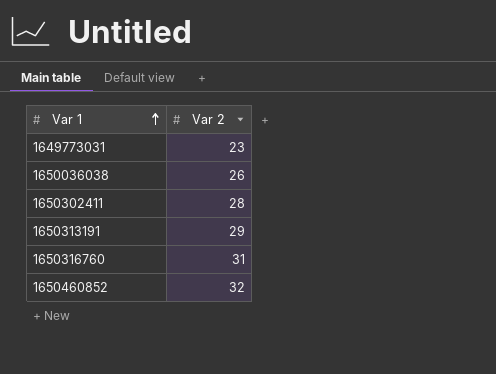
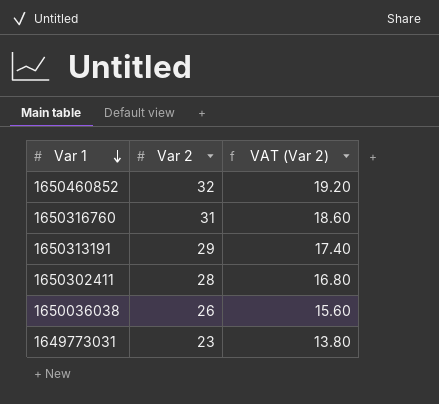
row order: Var 1 ascending -> Var 1 descending
column VAT (Var 2) | formula: none -> [Var 2] * 0.6

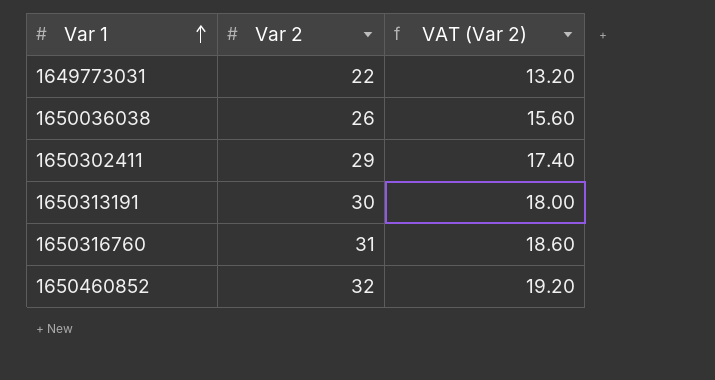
row order: Var 1 descending -> Var 1 ascending
1649773031 | Var 2: 23 -> 22
1649773031 | VAT (Var 2): 13.80 -> 13.20
1650302411 | Var 2: 28 -> 29
1650302411 | VAT (Var 2): 16.80 -> 17.40
1650313191 | Var 2: 29 -> 30
1650313191 | VAT (Var 2): 17.40 -> 18.00

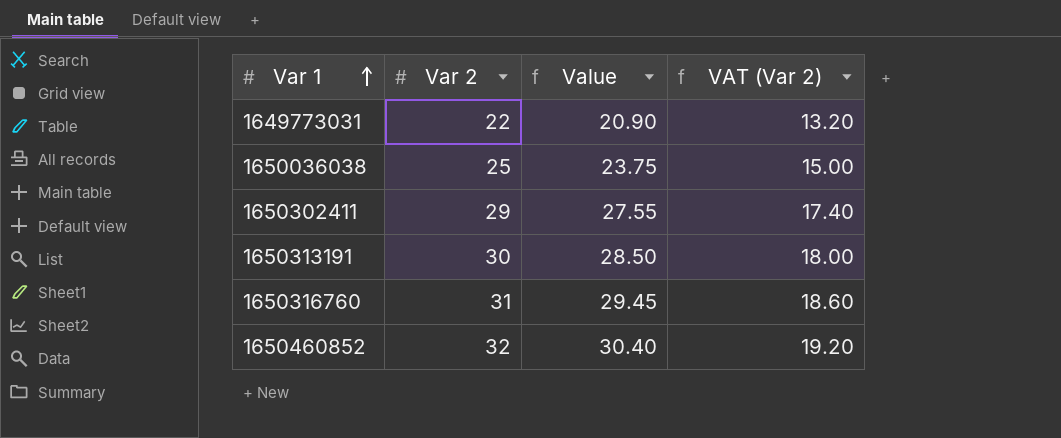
column Value | formula: none -> [Var 2] * 0.95
1650036038 | Var 2: 26 -> 25
1650036038 | VAT (Var 2): 15.60 -> 15.00

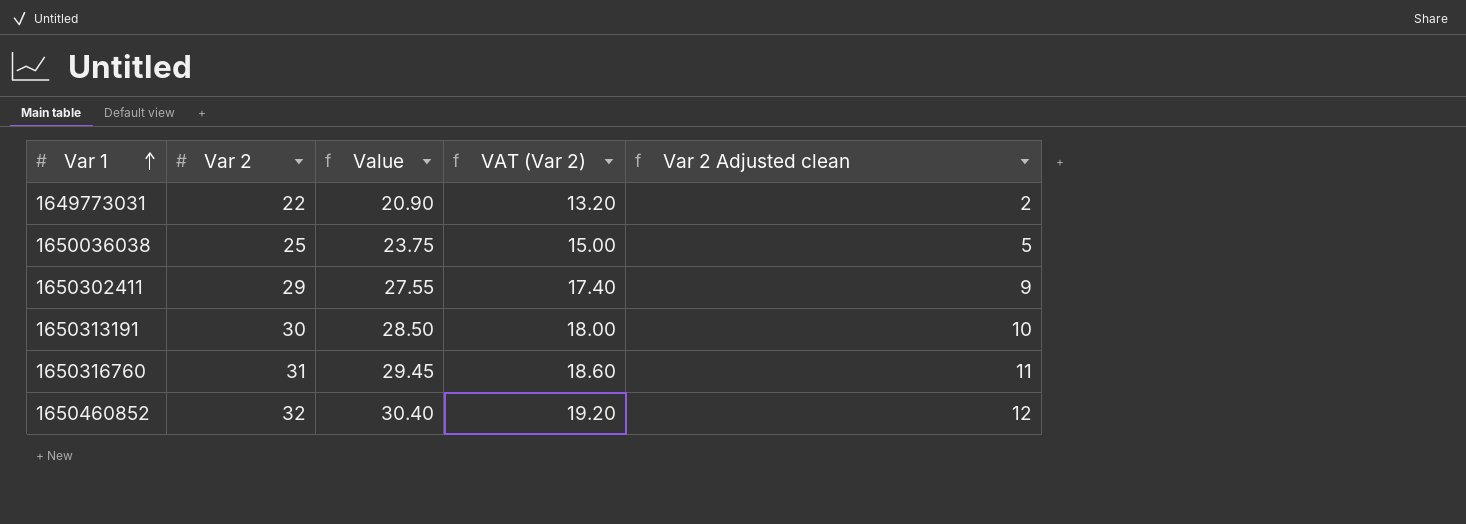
column Var 2 Adjusted clean | formula: none -> [Var 2] - 20

